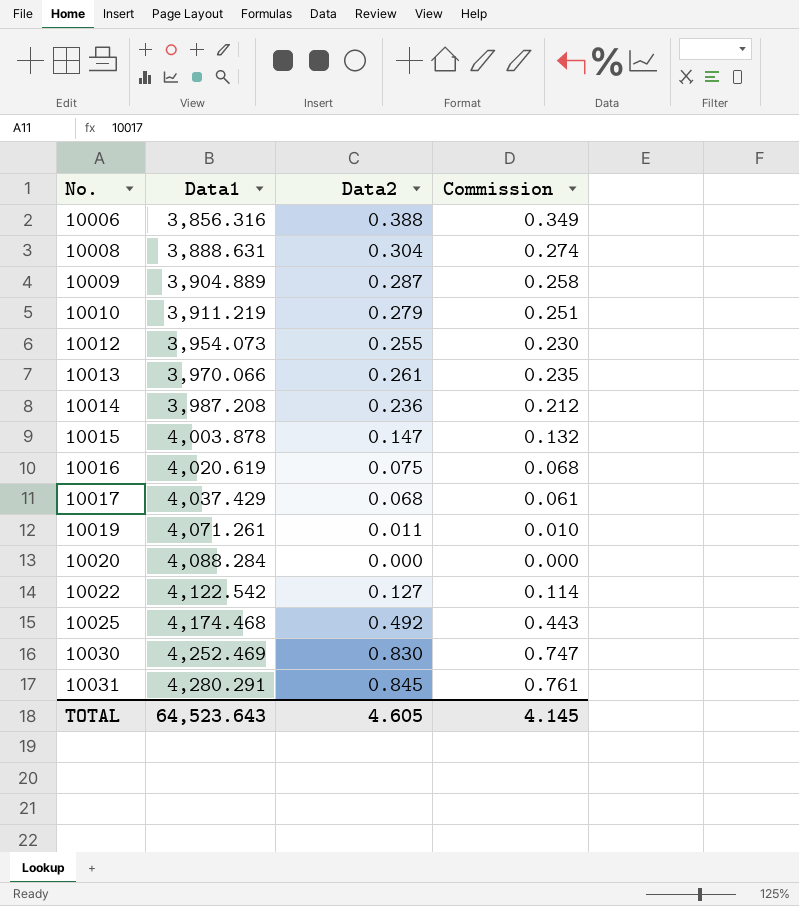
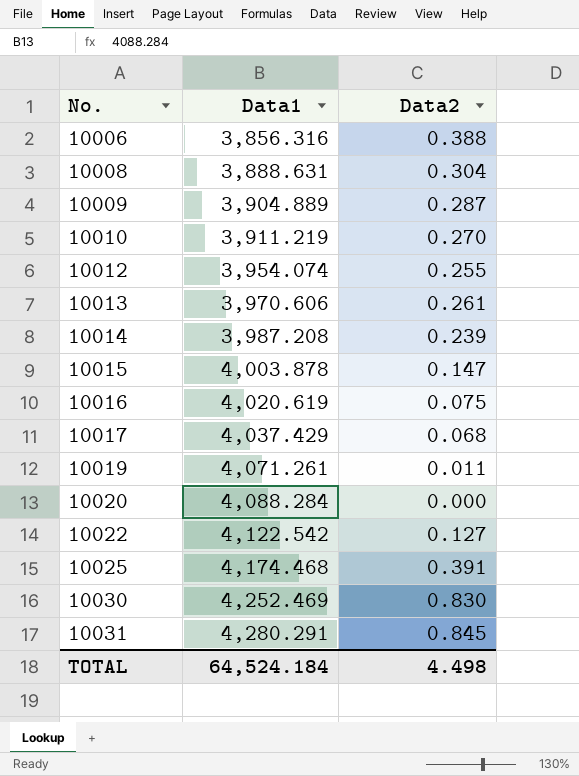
column Commission | formula: [Data2] * 0.9 -> none
10010 | Data2: 0.279 -> 0.270
10012 | Data1: 3,954.073 -> 3,954.074
10013 | Data1: 3,970.066 -> 3,970.606
10014 | Data2: 0.236 -> 0.239
10025 | Data2: 0.492 -> 0.391
TOTAL | Data1: 64,523.643 -> 64,524.184
TOTAL | Data2: 4.605 -> 4.498

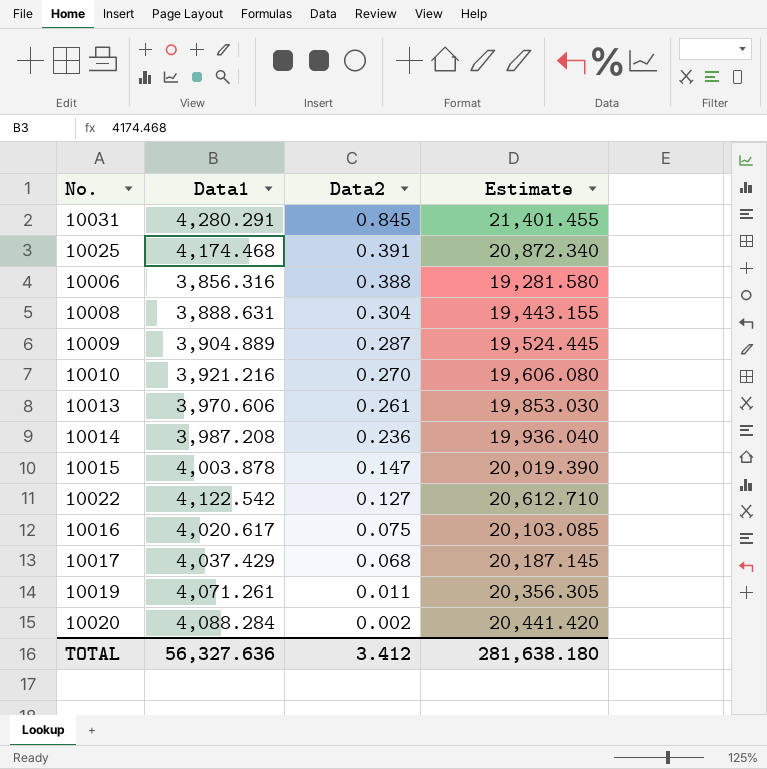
row order: No. ascending -> Data2 descending
column Estimate | formula: none -> [Data1] * 5
row 10012: 3,954.074 | 0.255 -> none
row 10030: 4,252.469 | 0.830 -> none
10010 | Data1: 3,911.219 -> 3,921.216
10014 | Data2: 0.239 -> 0.236
10016 | Data1: 4,020.619 -> 4,020.617
10020 | Data2: 0.000 -> 0.002
TOTAL | Data1: 64,524.184 -> 56,327.636
TOTAL | Data2: 4.498 -> 3.412

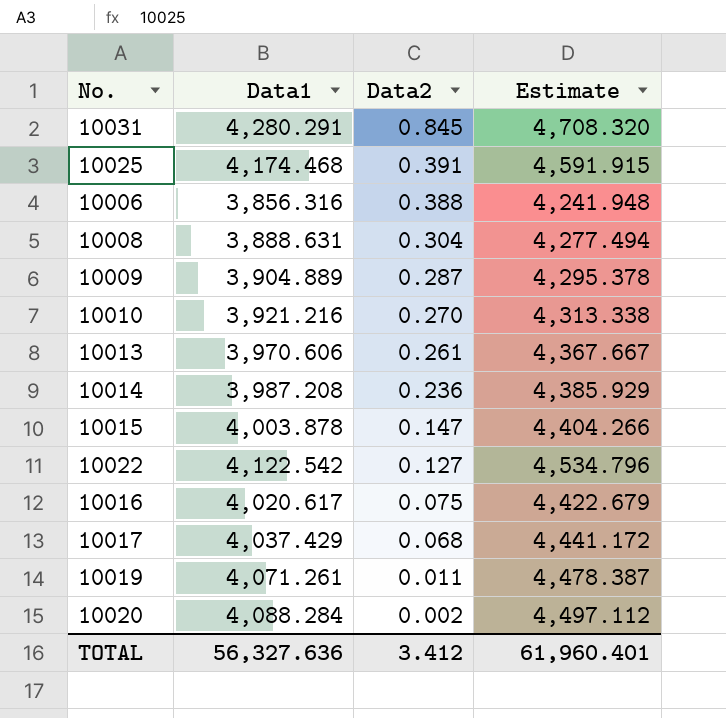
column Estimate | formula: [Data1] * 5 -> [Data1] * 1.1
TOTAL | Estimate: 281,638.180 -> 61,960.401

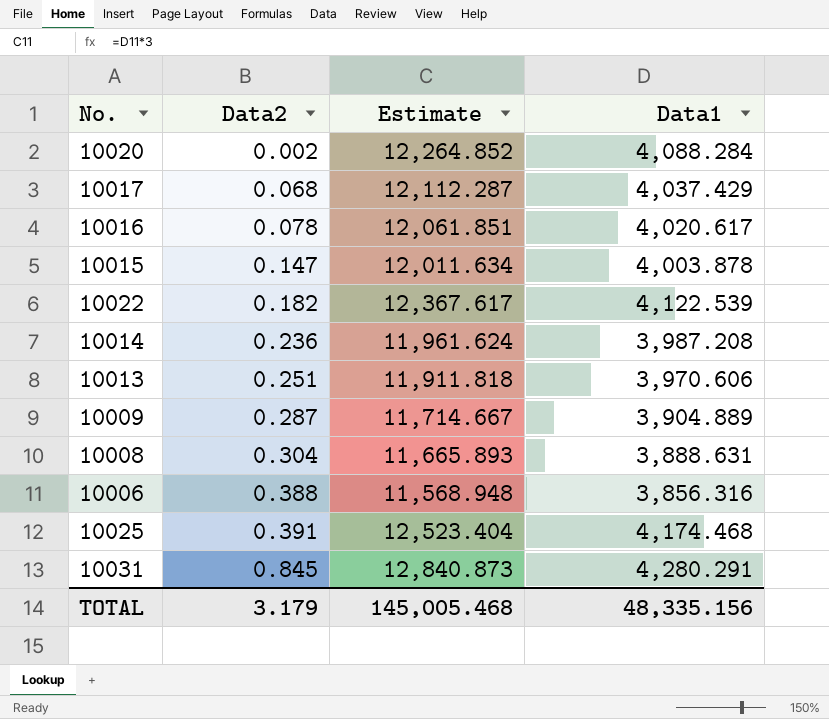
row order: Data2 descending -> Data2 ascending
column Estimate | formula: [Data1] * 1.1 -> [Data1] * 3
column Data1 | position: 2 -> 4
row 10010: 3,921.216 | 0.270 | 4,313.338 -> none
row 10019: 4,071.261 | 0.011 | 4,478.387 -> none
10016 | Data2: 0.075 -> 0.078
10022 | Data2: 0.127 -> 0.182
10022 | Data1: 4,122.542 -> 4,122.539
10013 | Data2: 0.261 -> 0.251
TOTAL | Data2: 3.412 -> 3.179
TOTAL | Estimate: 61,960.401 -> 145,005.468
TOTAL | Data1: 56,327.636 -> 48,335.156

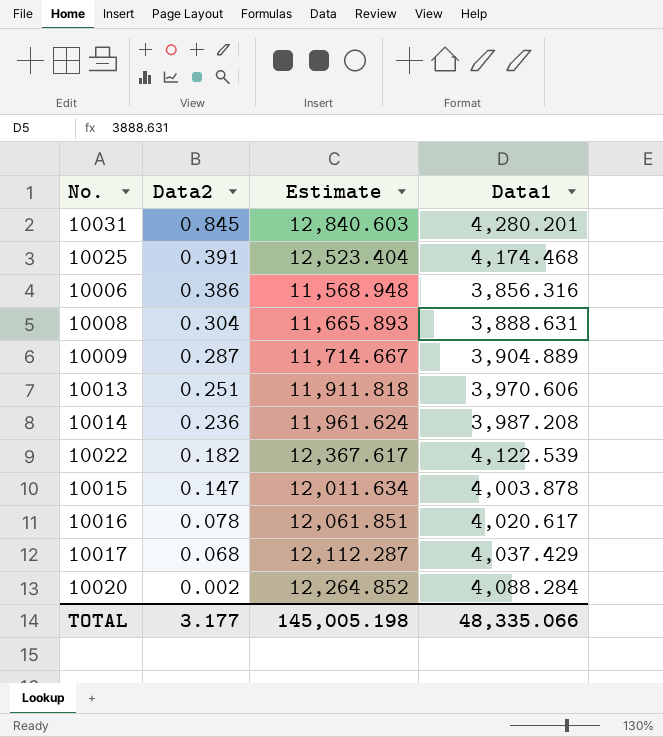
row order: Data2 ascending -> Data2 descending
10031 | Estimate: 12,840.873 -> 12,840.603
10031 | Data1: 4,280.291 -> 4,280.201
10006 | Data2: 0.388 -> 0.386
TOTAL | Data2: 3.179 -> 3.177
TOTAL | Estimate: 145,005.468 -> 145,005.198
TOTAL | Data1: 48,335.156 -> 48,335.066

